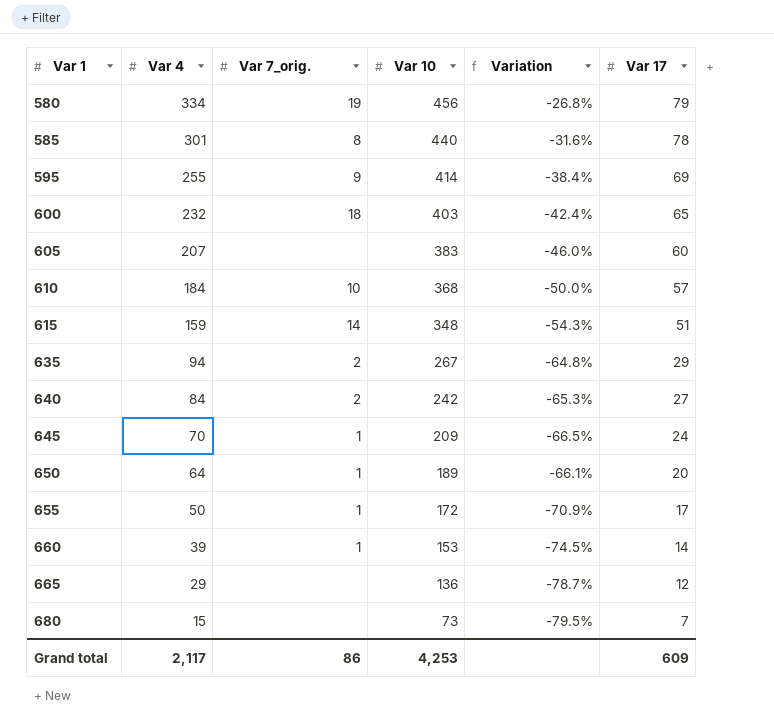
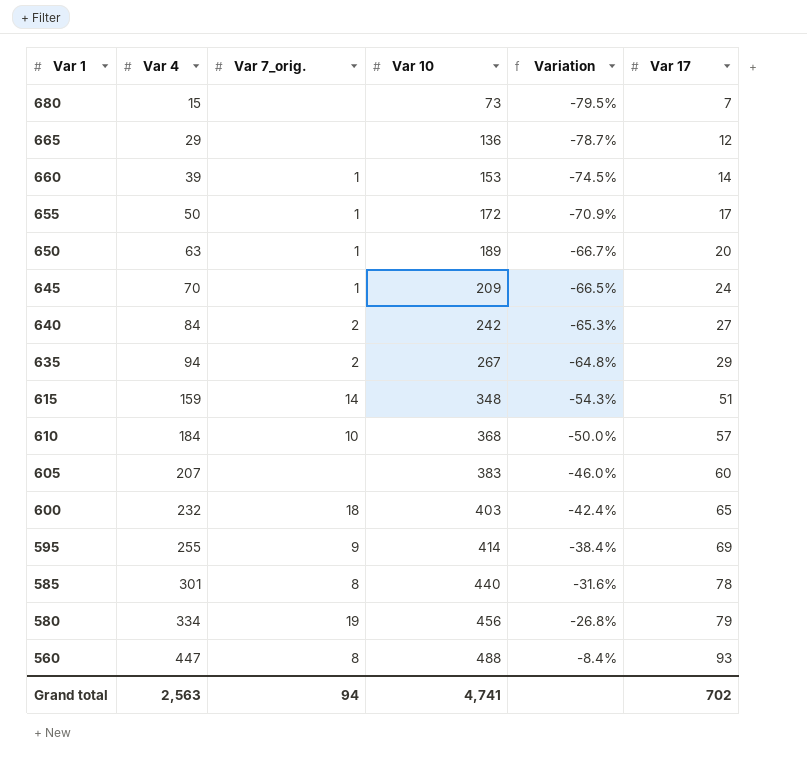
row order: Var 1 ascending -> Var 1 descending
650 | Var 4: 64 -> 63
650 | Variation: -66.1% -> -66.7%
row 560: none -> 447 | 8 | 488 | -8.4% | 93
Grand total | Var 4: 2,117 -> 2,563
Grand total | Var 7_orig.: 86 -> 94
Grand total | Var 10: 4,253 -> 4,741
Grand total | Var 17: 609 -> 702

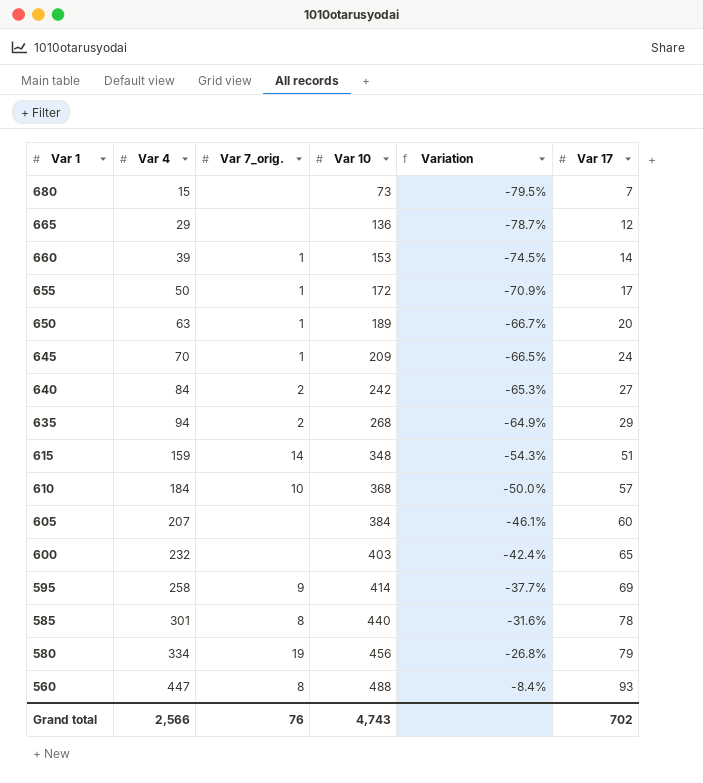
635 | Var 10: 267 -> 268
635 | Variation: -64.8% -> -64.9%
605 | Var 10: 383 -> 384
605 | Variation: -46.0% -> -46.1%
600 | Var 7_orig.: 18 -> none
595 | Var 4: 255 -> 258
595 | Variation: -38.4% -> -37.7%
Grand total | Var 4: 2,563 -> 2,566
Grand total | Var 7_orig.: 94 -> 76
Grand total | Var 10: 4,741 -> 4,743

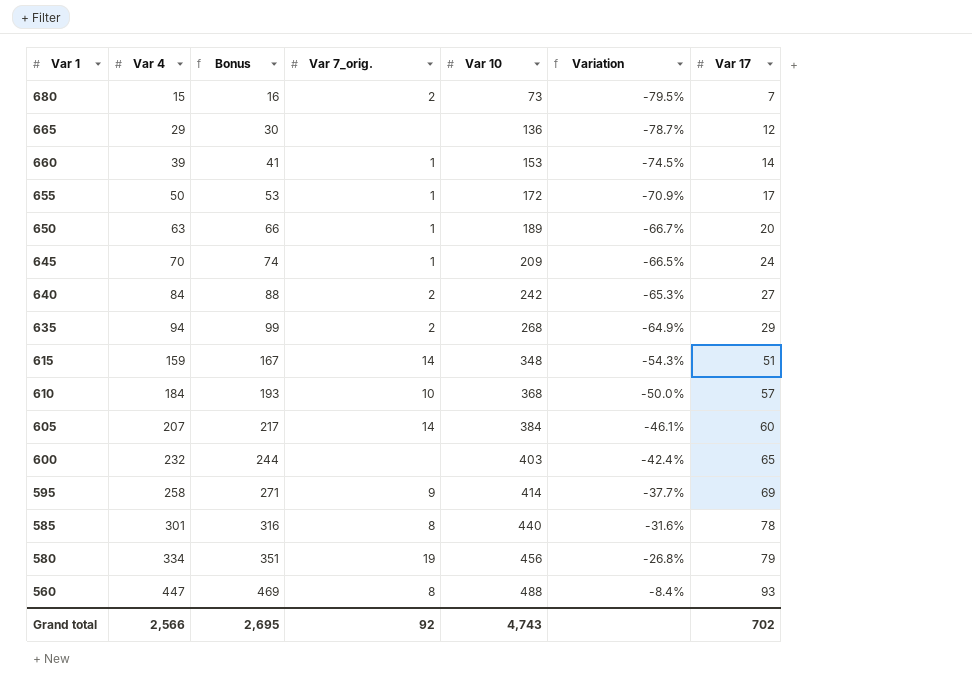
column Bonus | formula: none -> [Var 4] * 1.05
680 | Var 7_orig.: none -> 2
605 | Var 7_orig.: none -> 14
Grand total | Var 7_orig.: 76 -> 92

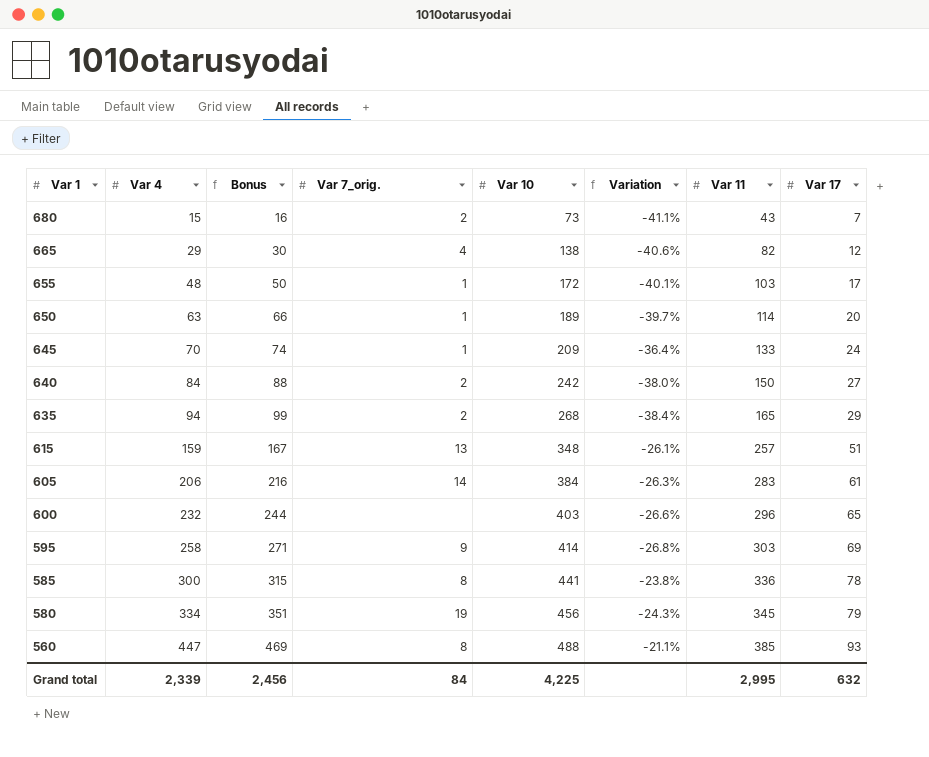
column Variation | formula: ([Var 4] - [Var 10]) / [Var 10] -> ([Var 11] - [Var 10]) / [Var 10]
column Var 11 | position: none -> 7
row 660: 39 | 41 | 1 | 153 | -74.5% | 14 -> none
row 610: 184 | 193 | 10 | 368 | -50.0% | 57 -> none
665 | Var 7_orig.: none -> 4
665 | Var 10: 136 -> 138
655 | Var 4: 50 -> 48
655 | Bonus: 53 -> 50
615 | Var 7_orig.: 14 -> 13
605 | Var 4: 207 -> 206
605 | Bonus: 217 -> 216
605 | Var 17: 60 -> 61
585 | Var 4: 301 -> 300
585 | Bonus: 316 -> 315
585 | Var 10: 440 -> 441
Grand total | Var 4: 2,566 -> 2,339
Grand total | Bonus: 2,695 -> 2,456
Grand total | Var 7_orig.: 92 -> 84
Grand total | Var 10: 4,743 -> 4,225
Grand total | Var 17: 702 -> 632

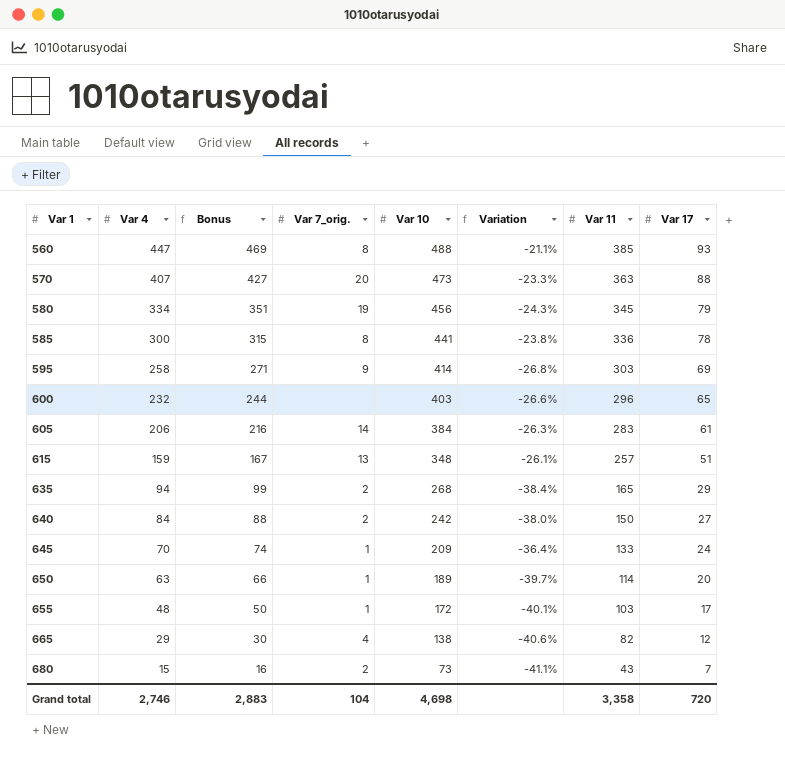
row order: Var 1 descending -> Var 1 ascending
row 570: none -> 407 | 427 | 20 | 473 | -23.3% | 363 | 88
Grand total | Var 4: 2,339 -> 2,746
Grand total | Bonus: 2,456 -> 2,883
Grand total | Var 7_orig.: 84 -> 104
Grand total | Var 10: 4,225 -> 4,698
Grand total | Var 11: 2,995 -> 3,358
Grand total | Var 17: 632 -> 720

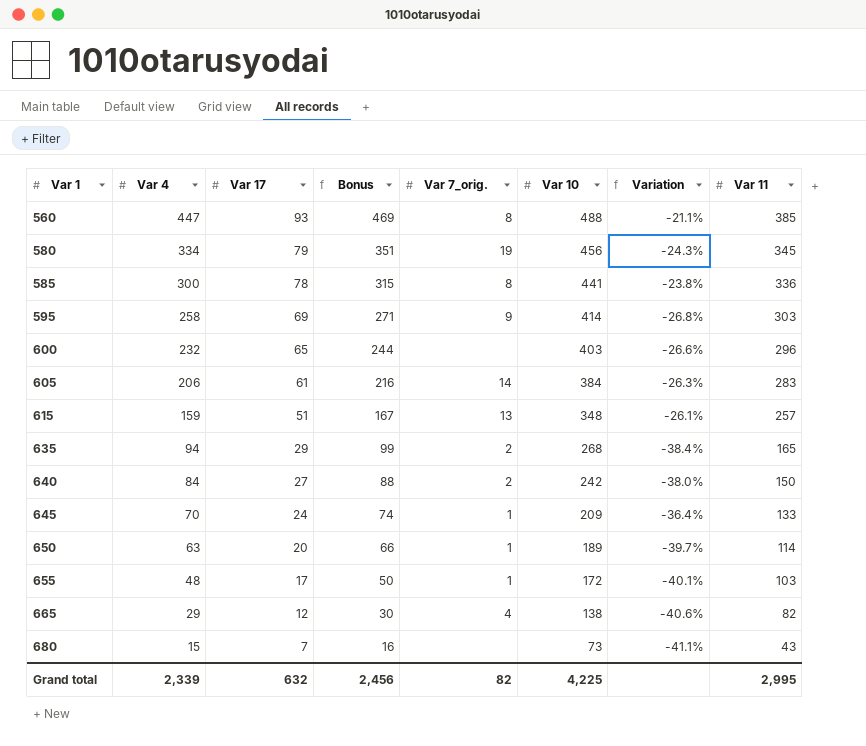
column Var 17 | position: 8 -> 3
row 570: 407 | 427 | 20 | 473 | -23.3% | 363 | 88 -> none
680 | Var 7_orig.: 2 -> none
Grand total | Var 4: 2,746 -> 2,339
Grand total | Var 17: 720 -> 632
Grand total | Bonus: 2,883 -> 2,456
Grand total | Var 7_orig.: 104 -> 82
Grand total | Var 10: 4,698 -> 4,225
Grand total | Var 11: 3,358 -> 2,995

